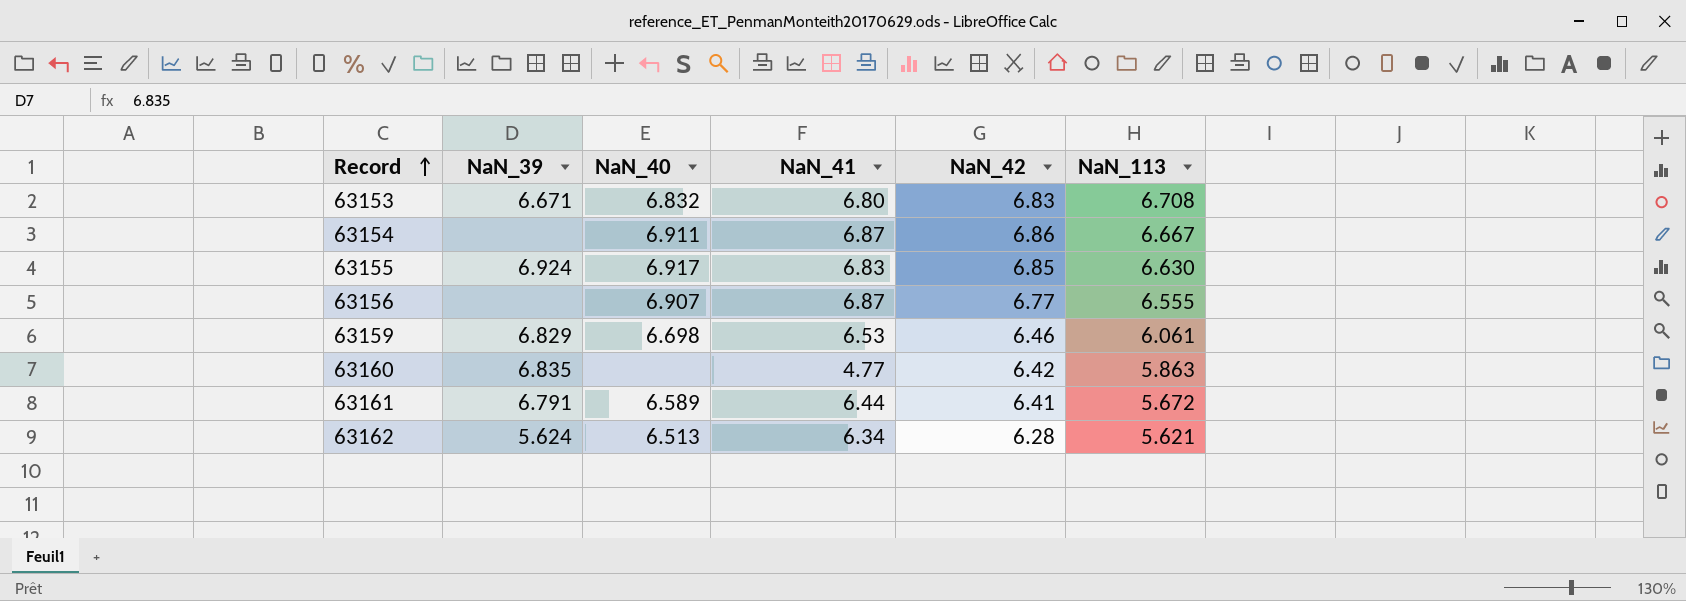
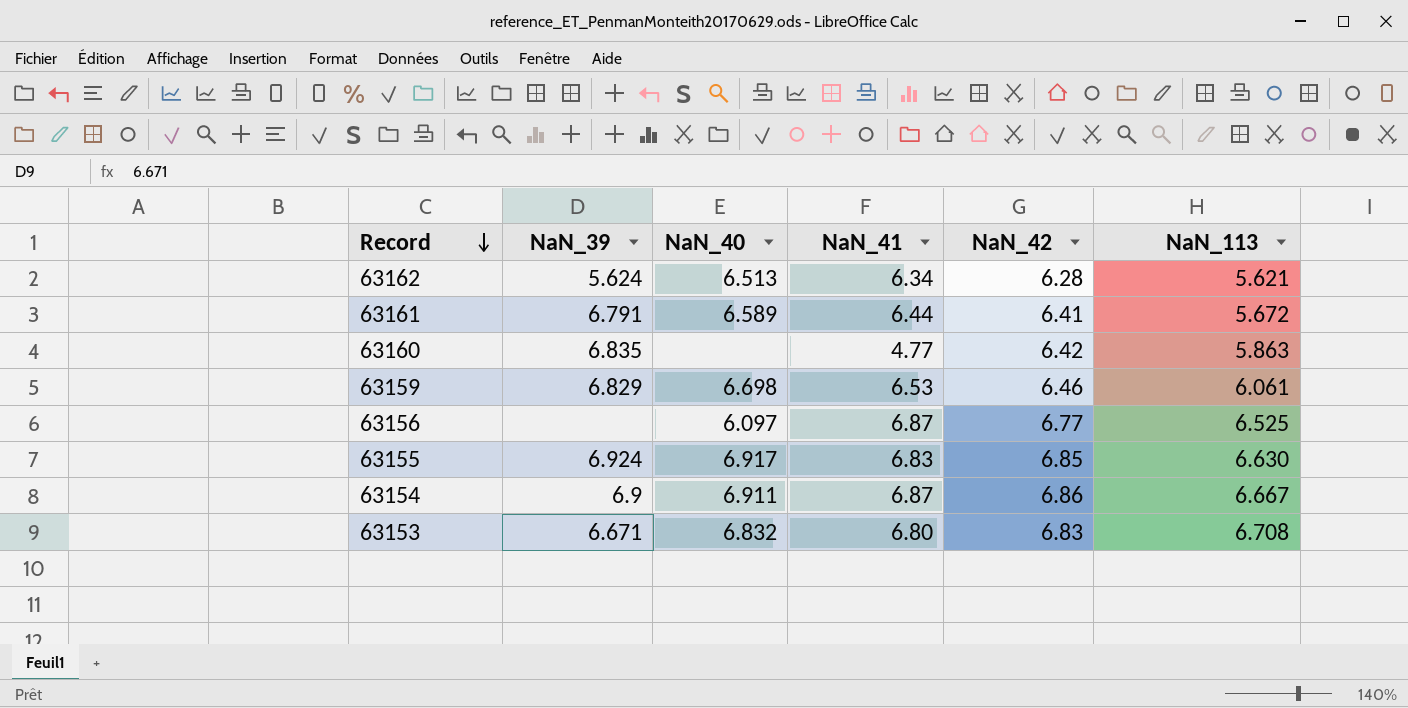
row order: Record ascending -> Record descending
63156 | NaN_40: 6.907 -> 6.097
63156 | NaN_113: 6.555 -> 6.525
63154 | NaN_39: none -> 6.9

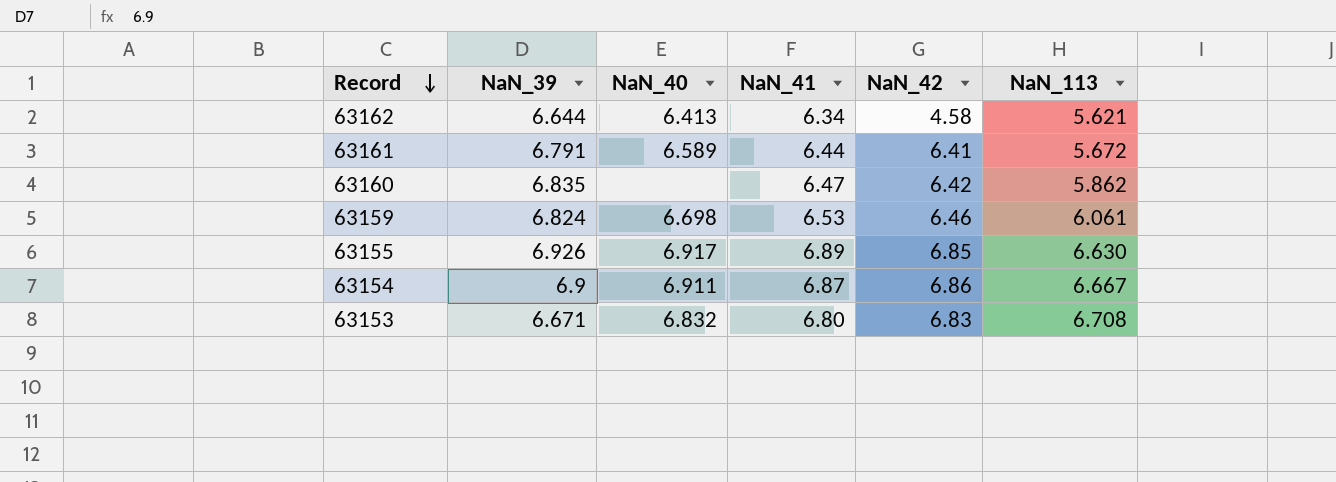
row 63156: none | 6.097 | 6.87 | 6.77 | 6.525 -> none
63162 | NaN_39: 5.624 -> 6.644
63162 | NaN_40: 6.513 -> 6.413
63162 | NaN_42: 6.28 -> 4.58
63160 | NaN_41: 4.77 -> 6.47
63160 | NaN_113: 5.863 -> 5.862
63159 | NaN_39: 6.829 -> 6.824
63155 | NaN_39: 6.924 -> 6.926
63155 | NaN_41: 6.83 -> 6.89

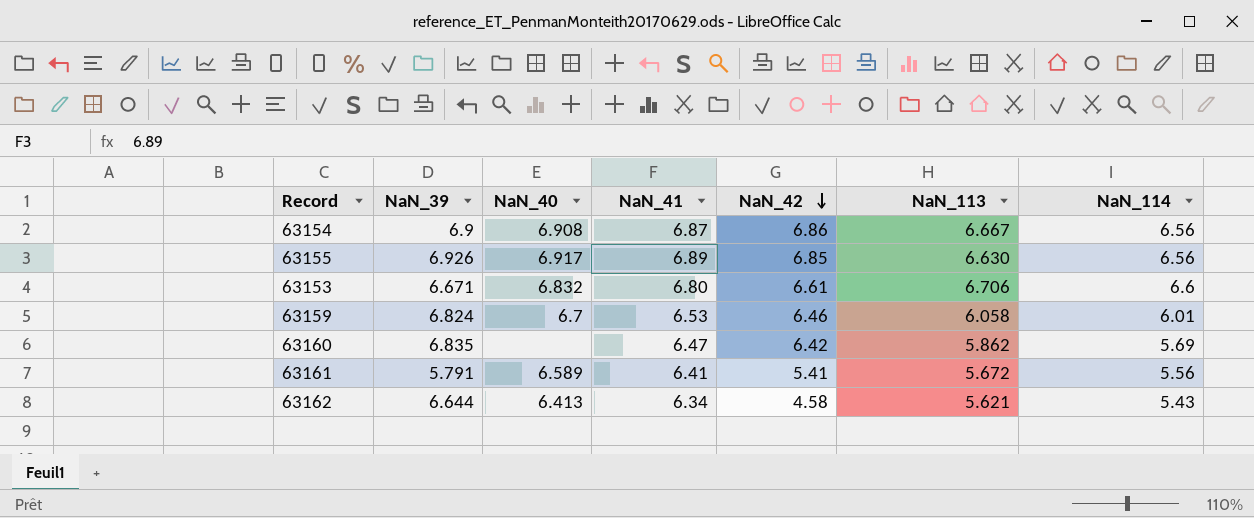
row order: Record descending -> NaN_42 descending
column NaN_114 | position: none -> 7
63154 | NaN_40: 6.911 -> 6.908
63153 | NaN_42: 6.83 -> 6.61
63153 | NaN_113: 6.708 -> 6.706
63159 | NaN_40: 6.698 -> 6.7
63159 | NaN_113: 6.061 -> 6.058
63161 | NaN_39: 6.791 -> 5.791
63161 | NaN_41: 6.44 -> 6.41
63161 | NaN_42: 6.41 -> 5.41

